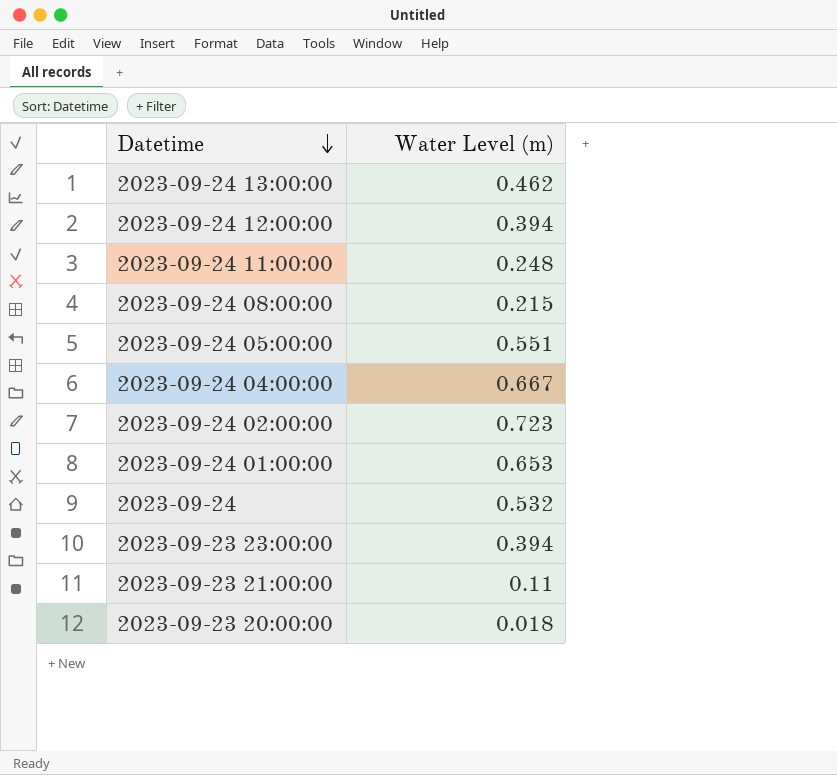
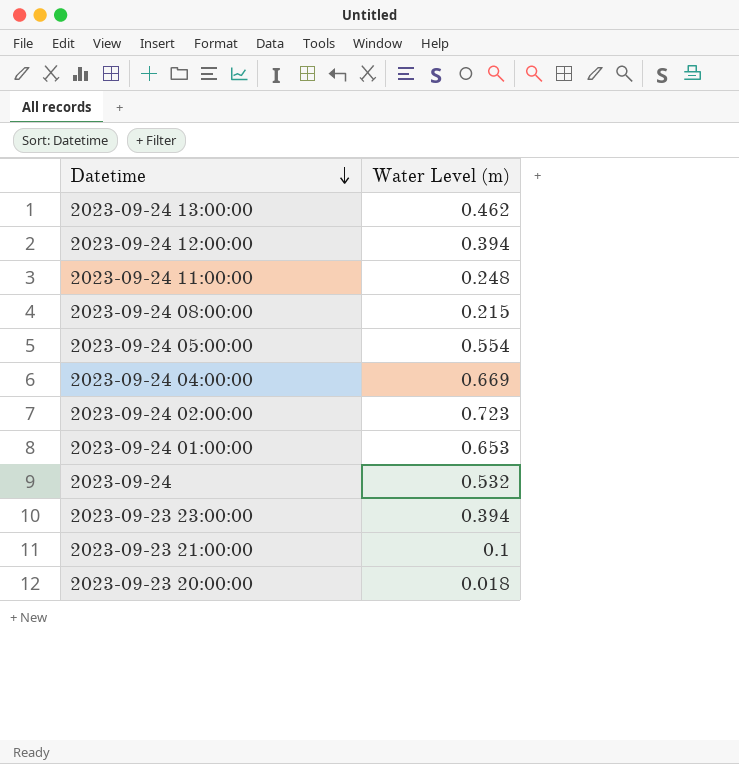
2023-09-24 05:00:00 | Water Level (m): 0.551 -> 0.554
2023-09-24 04:00:00 | Water Level (m): 0.667 -> 0.669
2023-09-23 21:00:00 | Water Level (m): 0.11 -> 0.1

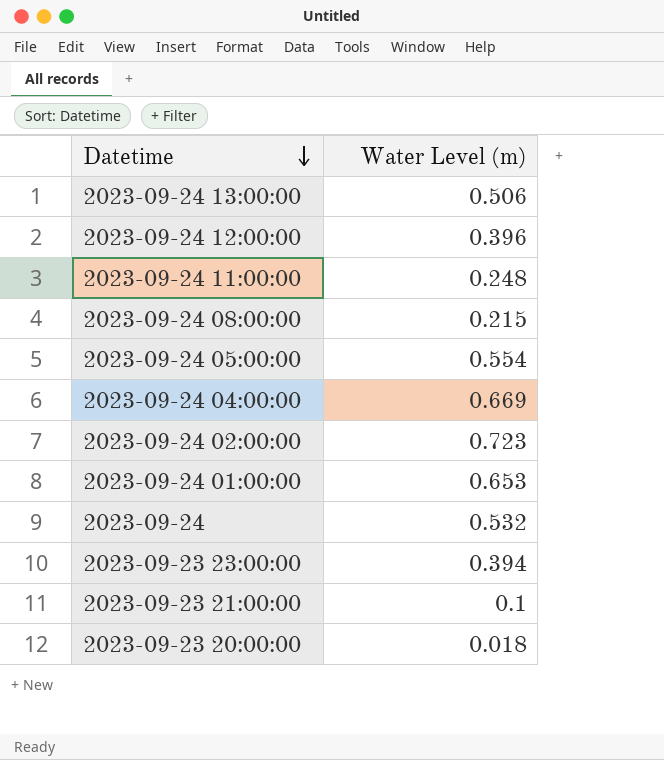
2023-09-24 13:00:00 | Water Level (m): 0.462 -> 0.506
2023-09-24 12:00:00 | Water Level (m): 0.394 -> 0.396

